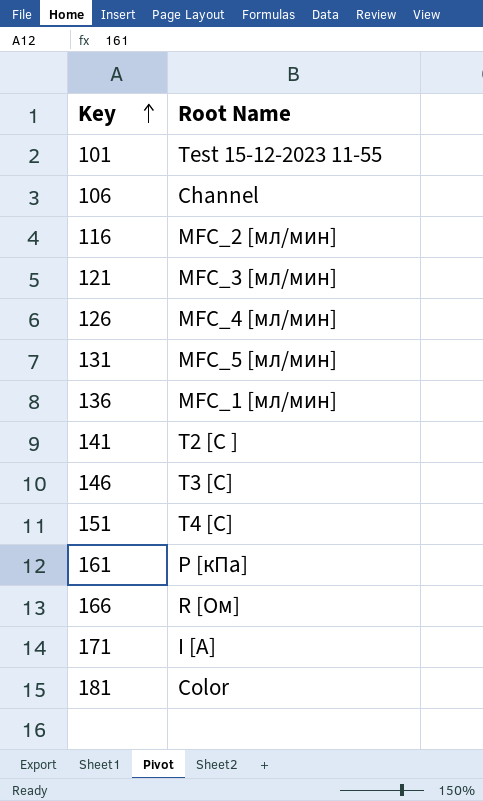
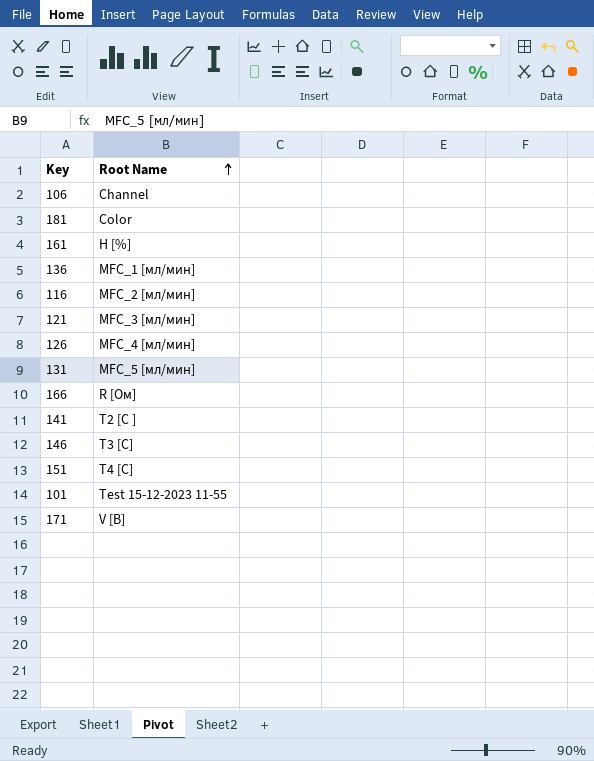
row order: Key ascending -> Root Name ascending
161 | Root Name: P [кПа] -> H [%]
171 | Root Name: I [А] -> V [В]

